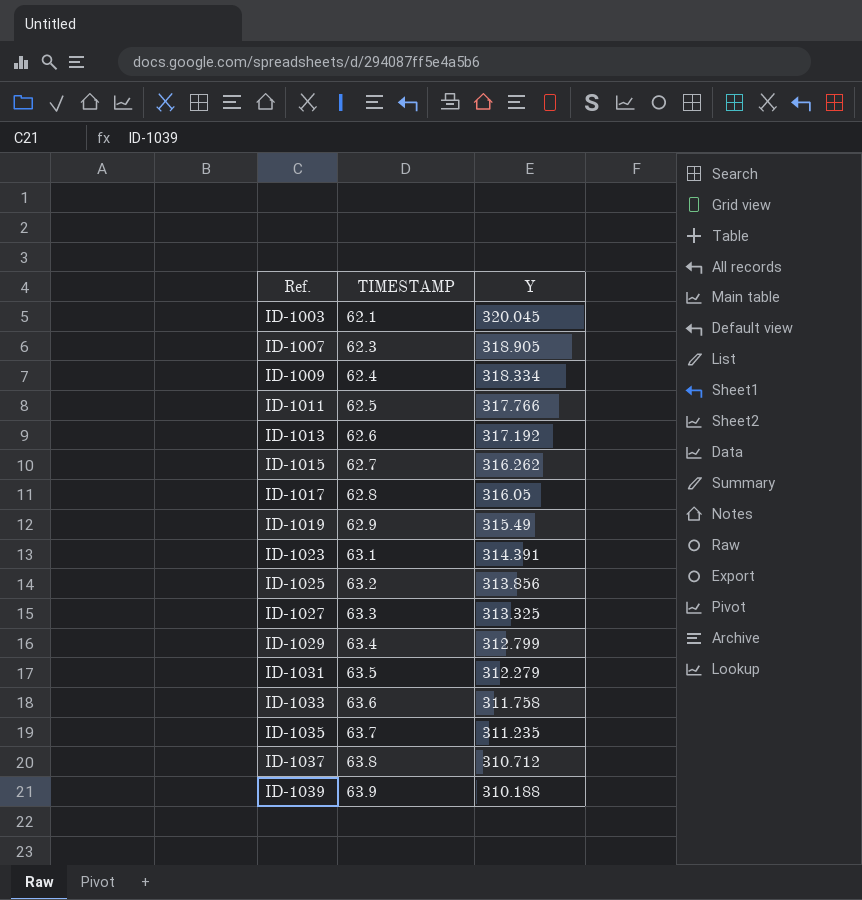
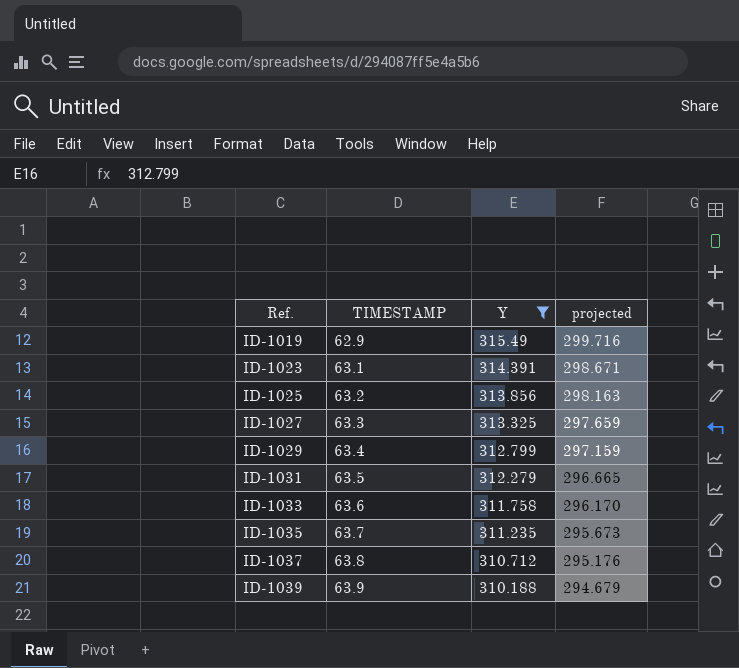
filter: none -> Y <= 315.49
column projected | formula: none -> [Y] * 0.95

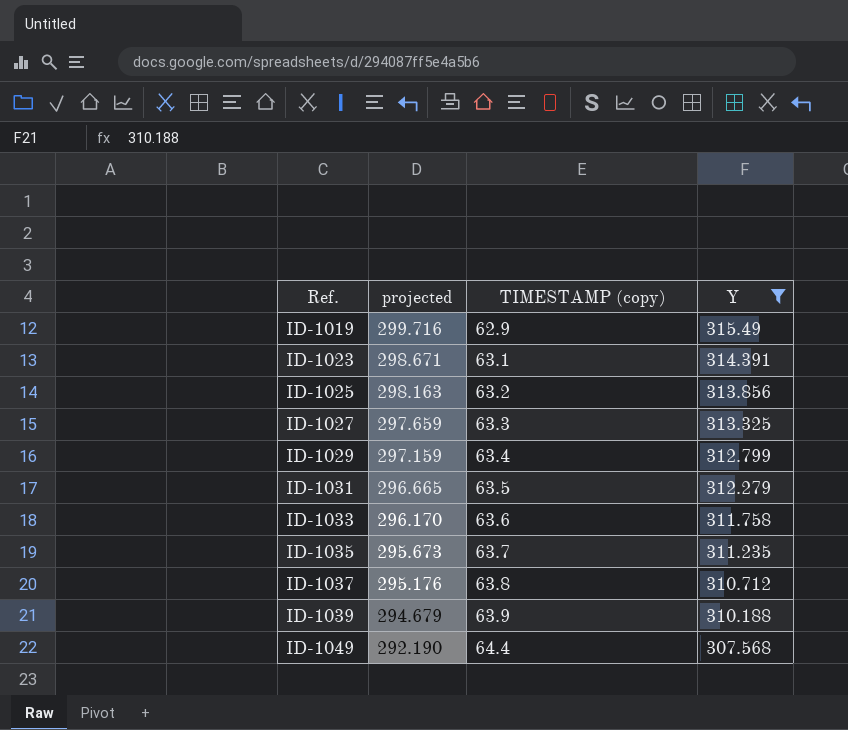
column projected | position: 4 -> 2
column name: TIMESTAMP -> TIMESTAMP (copy)
row ID-1049: none -> 292.190 | 64.4 | 307.568

